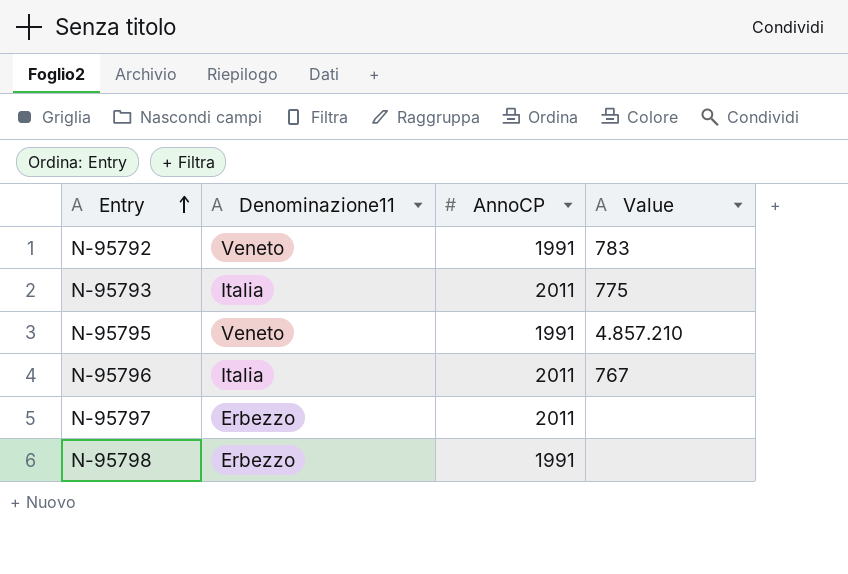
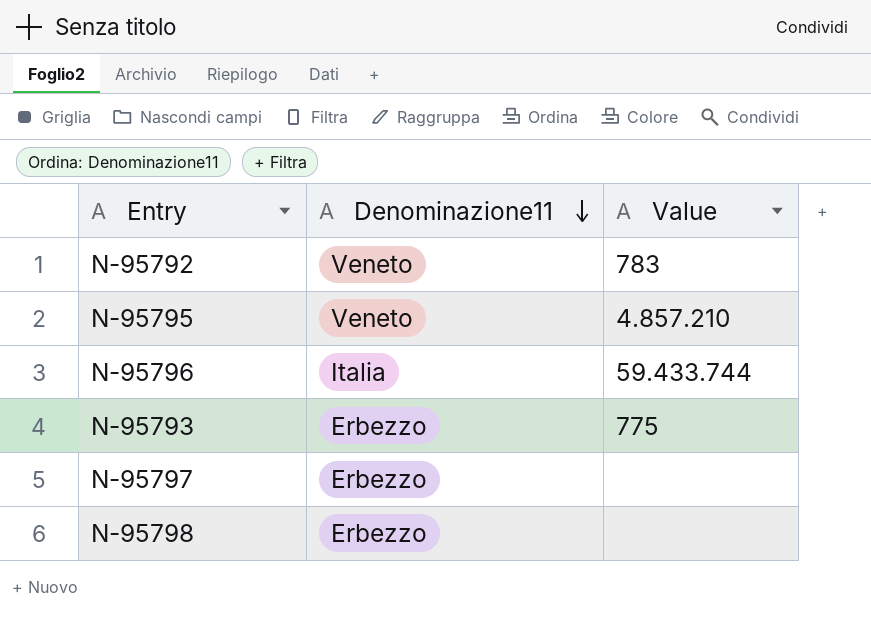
row order: Entry ascending -> Denominazione11 descending
column AnnoCP | position: 3 -> none
N-95796 | Value: 767 -> 59.433.744
N-95793 | Denominazione11: Italia -> Erbezzo

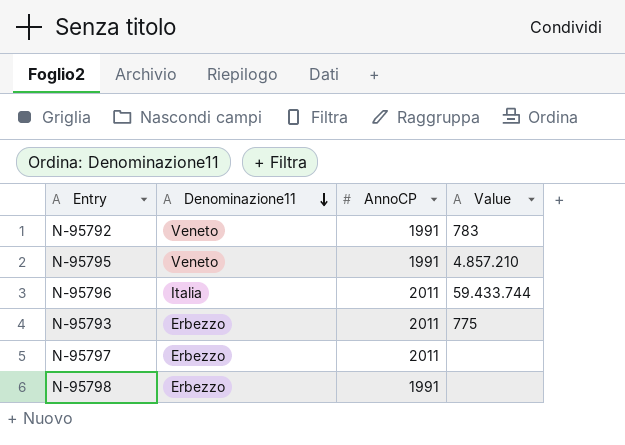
column AnnoCP | position: none -> 3

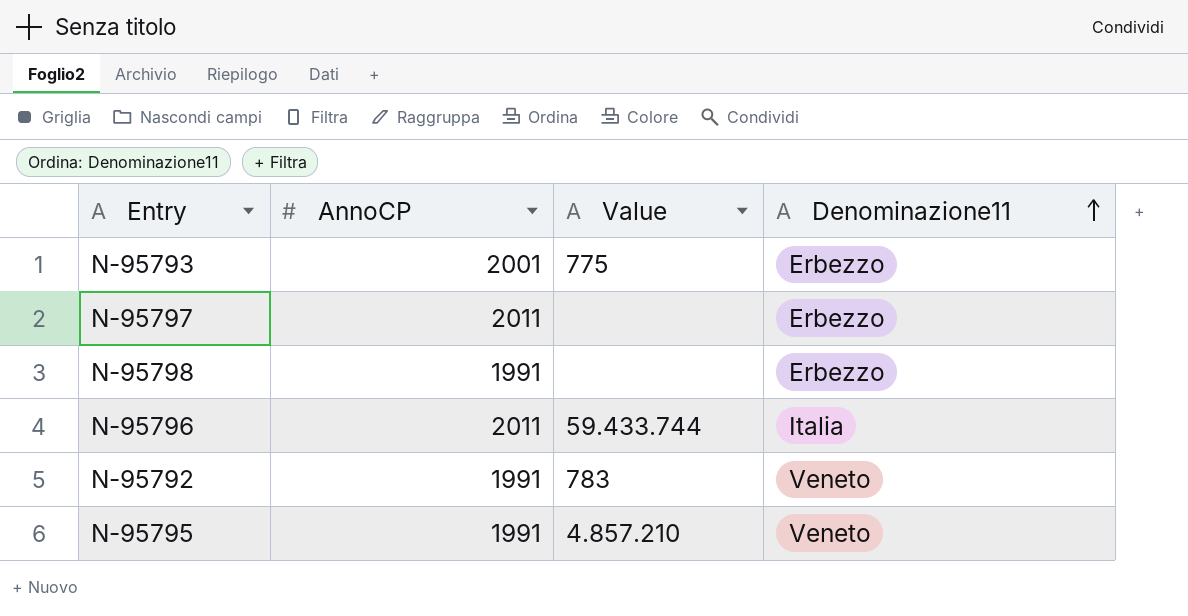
row order: Denominazione11 descending -> Denominazione11 ascending
column Denominazione11 | position: 2 -> 4
N-95793 | AnnoCP: 2011 -> 2001

